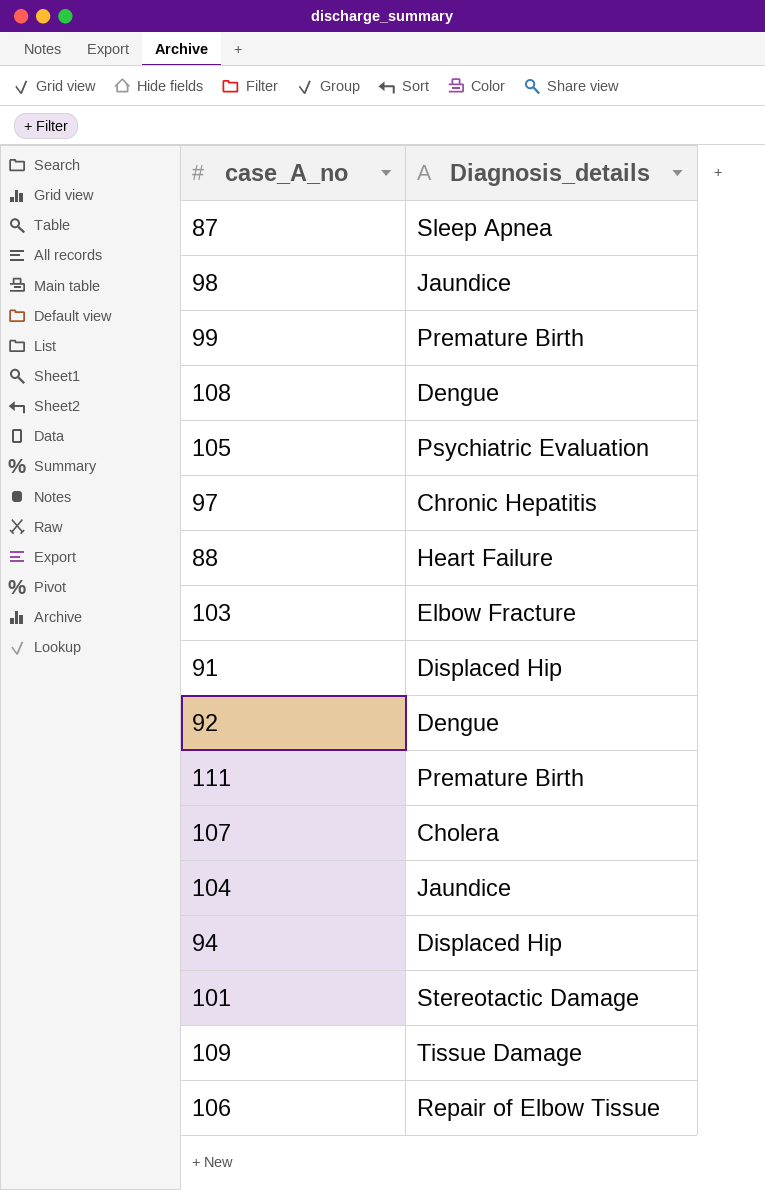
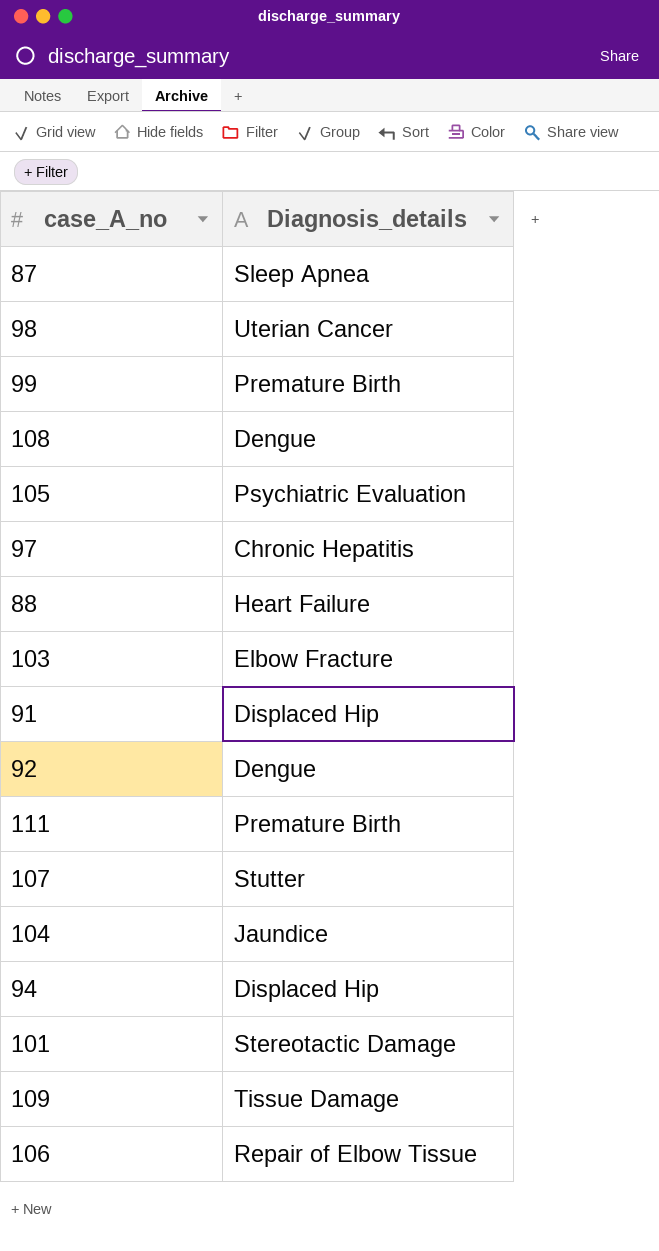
98 | Diagnosis_details: Jaundice -> Uterian Cancer
107 | Diagnosis_details: Cholera -> Stutter

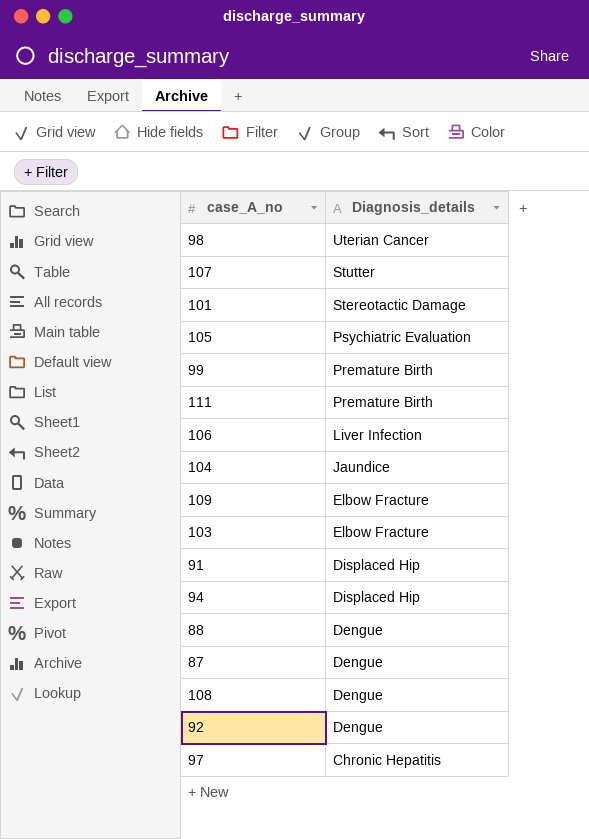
row order: none -> Diagnosis_details descending
106 | Diagnosis_details: Repair of Elbow Tissue -> Liver Infection
109 | Diagnosis_details: Tissue Damage -> Elbow Fracture
88 | Diagnosis_details: Heart Failure -> Dengue
87 | Diagnosis_details: Sleep Apnea -> Dengue

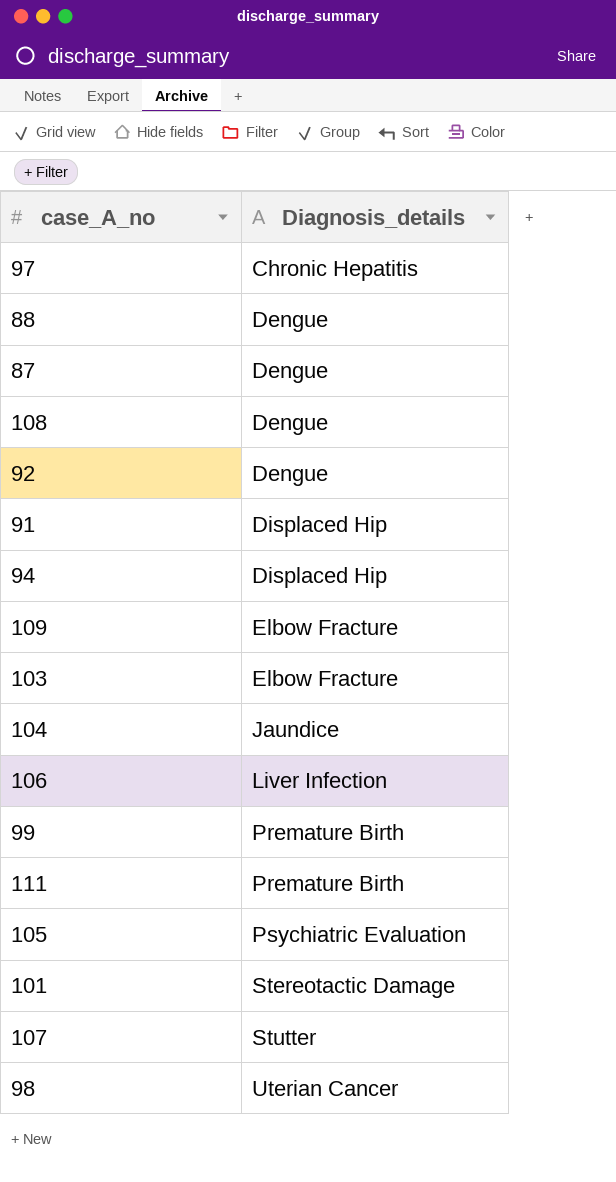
row order: Diagnosis_details descending -> Diagnosis_details ascending

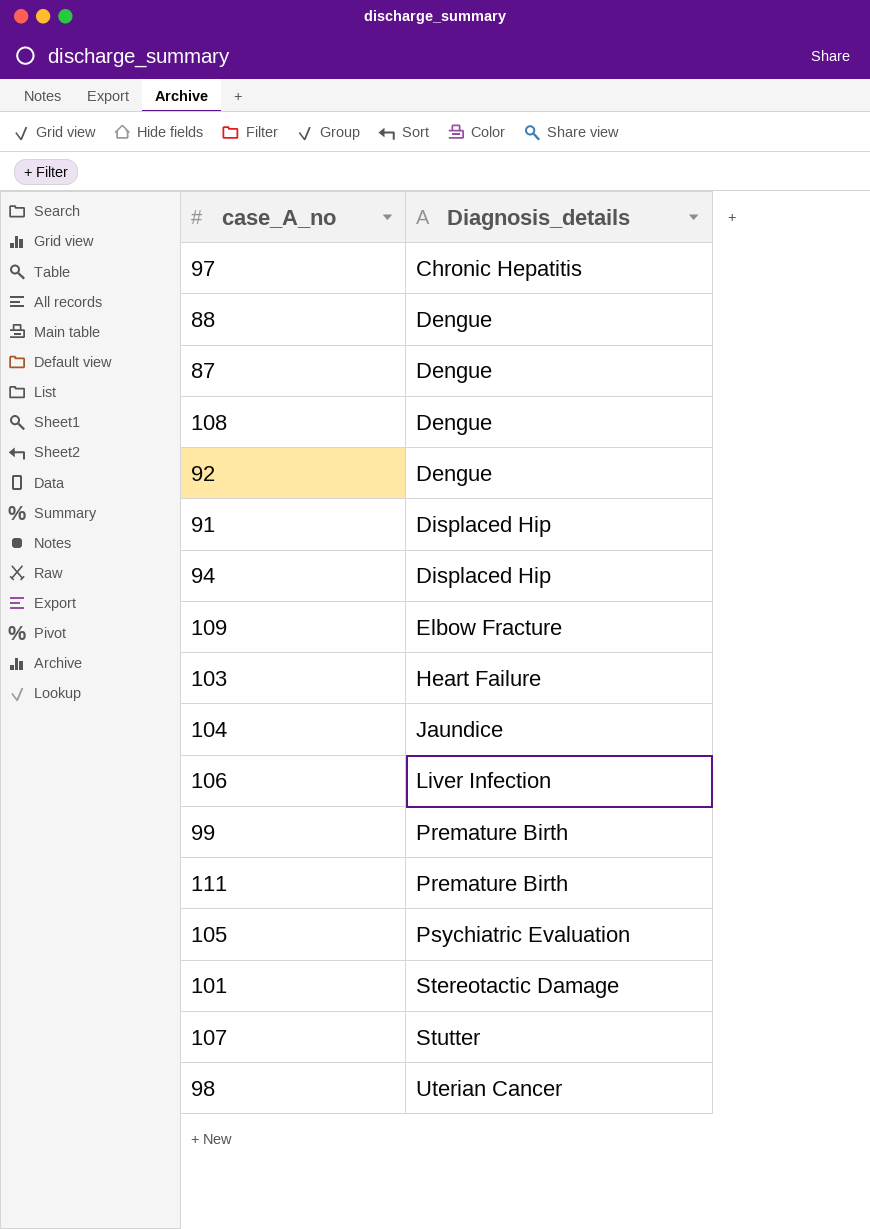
103 | Diagnosis_details: Elbow Fracture -> Heart Failure

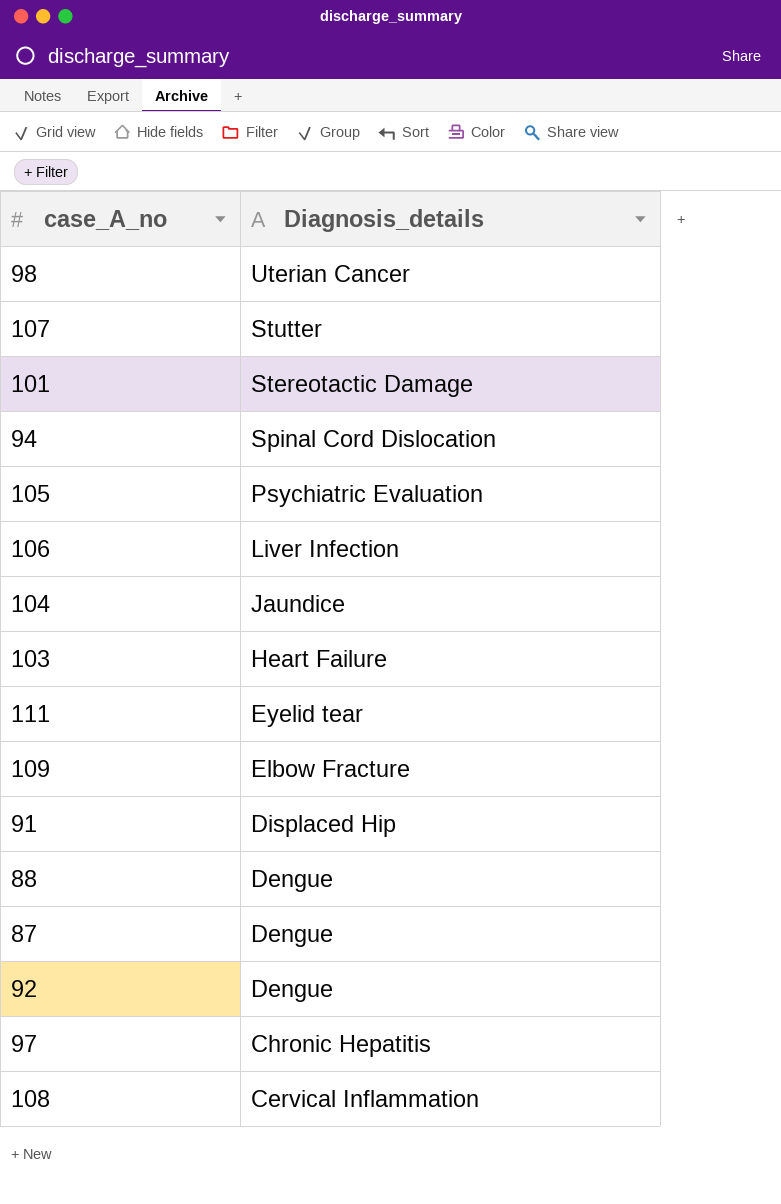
row order: Diagnosis_details ascending -> Diagnosis_details descending
row 99: Premature Birth -> none
94 | Diagnosis_details: Displaced Hip -> Spinal Cord Dislocation
111 | Diagnosis_details: Premature Birth -> Eyelid tear
108 | Diagnosis_details: Dengue -> Cervical Inflammation

